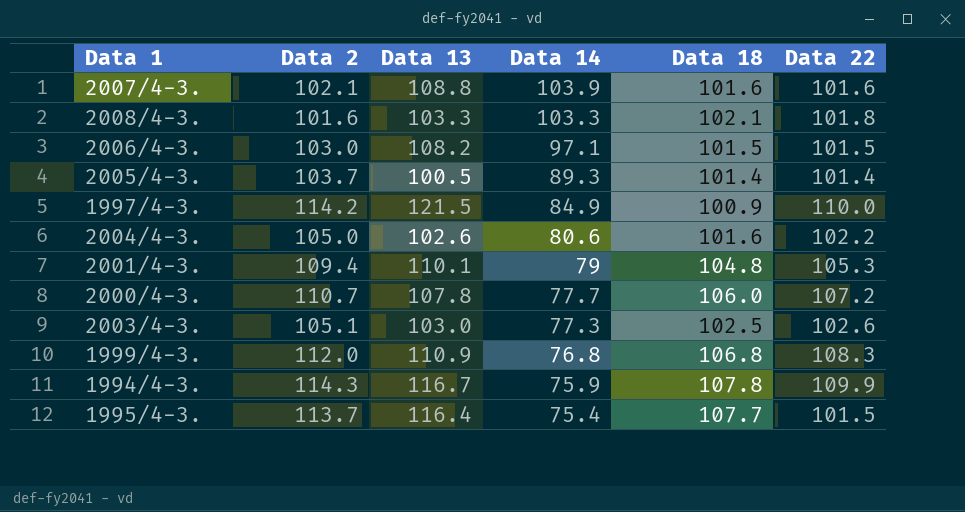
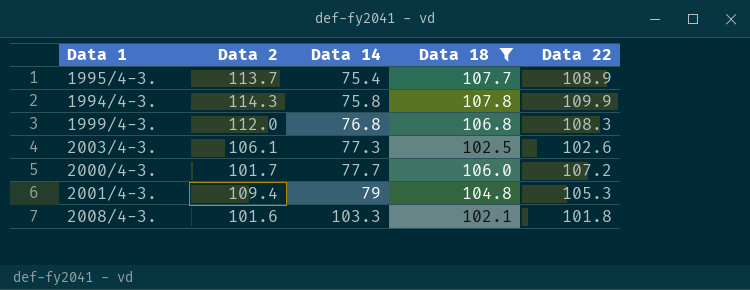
filter: none -> Data 18 >= 102.1
row order: Data 14 descending -> Data 14 ascending
column Data 13 | position: 3 -> none
1995/4-3. | Data 22: 101.5 -> 108.9
1994/4-3. | Data 14: 75.9 -> 75.8
2003/4-3. | Data 2: 105.1 -> 106.1
2000/4-3. | Data 2: 110.7 -> 101.7

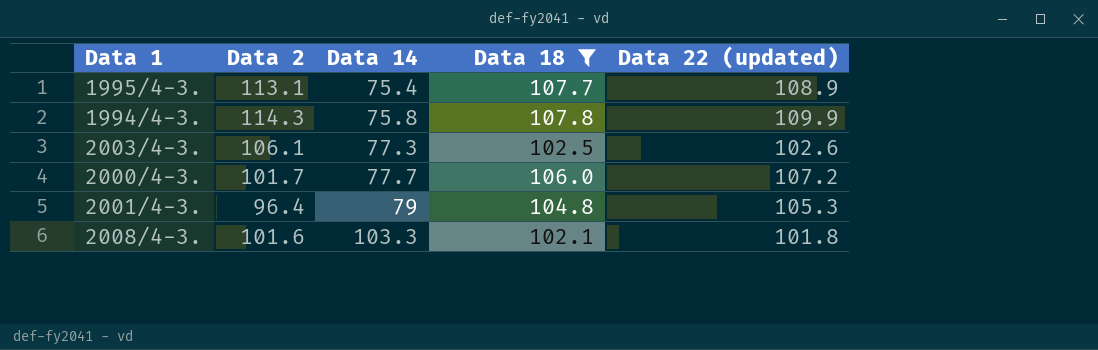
column name: Data 22 -> Data 22 (updated)
row 1999/4-3.: 112.0 | 76.8 | 106.8 | 108.3 -> none
1995/4-3. | Data 2: 113.7 -> 113.1
2001/4-3. | Data 2: 109.4 -> 96.4

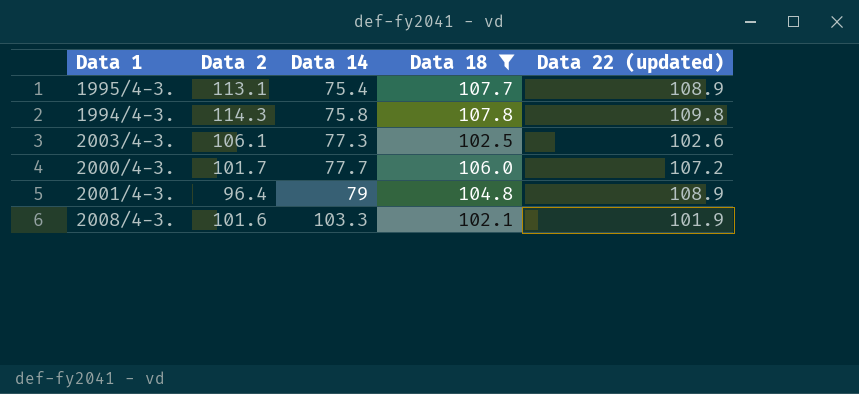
1994/4-3. | Data 22 (updated): 109.9 -> 109.8
2001/4-3. | Data 22 (updated): 105.3 -> 108.9
2008/4-3. | Data 22 (updated): 101.8 -> 101.9

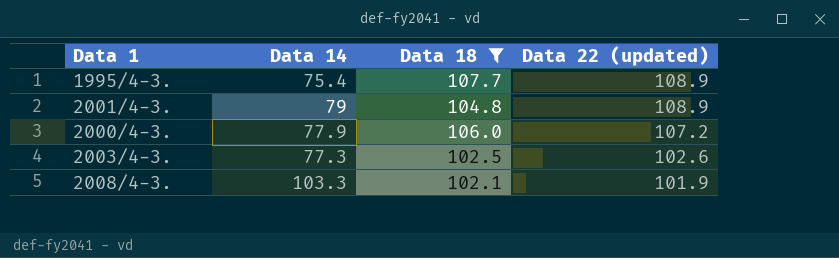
row order: Data 14 ascending -> Data 22 (updated) descending
column Data 2 | position: 2 -> none
row 1994/4-3.: 114.3 | 75.8 | 107.8 | 109.8 -> none
2000/4-3. | Data 14: 77.7 -> 77.9

